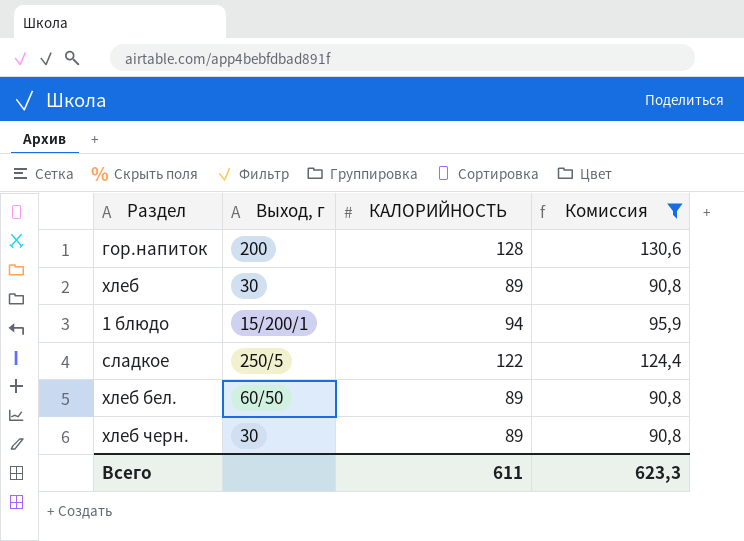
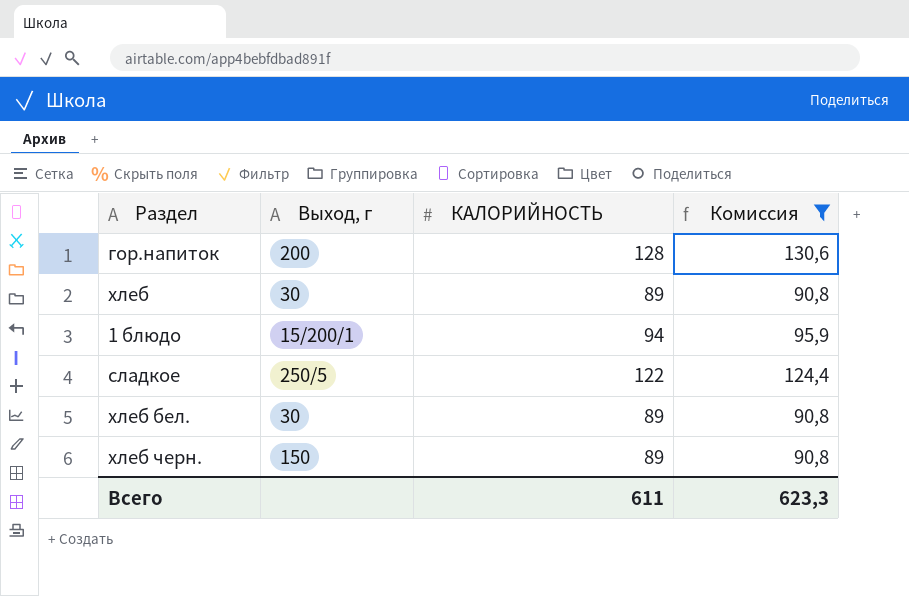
хлеб бел. | Выход, г: 60/50 -> 30
хлеб черн. | Выход, г: 30 -> 150

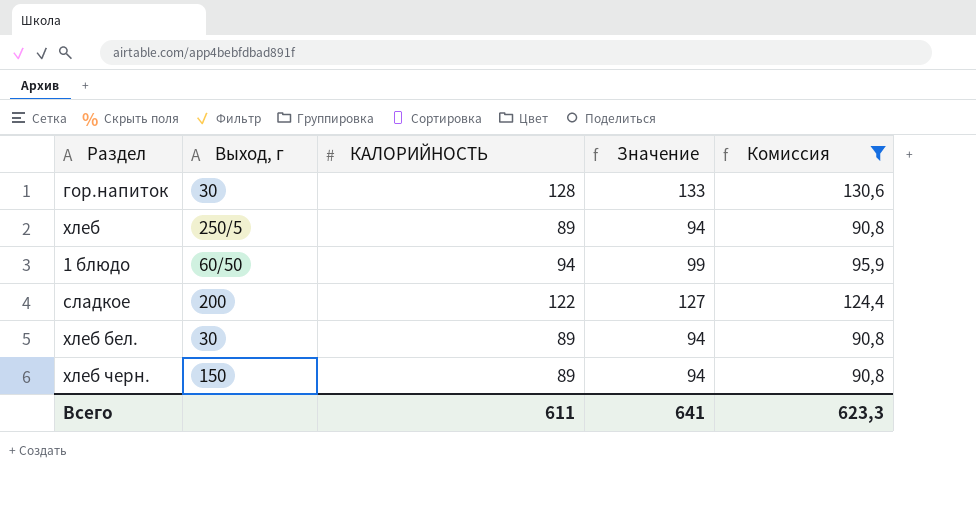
column Значение | formula: none -> [КАЛОРИЙНОСТЬ] + 5
гор.напиток | Выход, г: 200 -> 30
хлеб | Выход, г: 30 -> 250/5
1 блюдо | Выход, г: 15/200/1 -> 60/50
сладкое | Выход, г: 250/5 -> 200

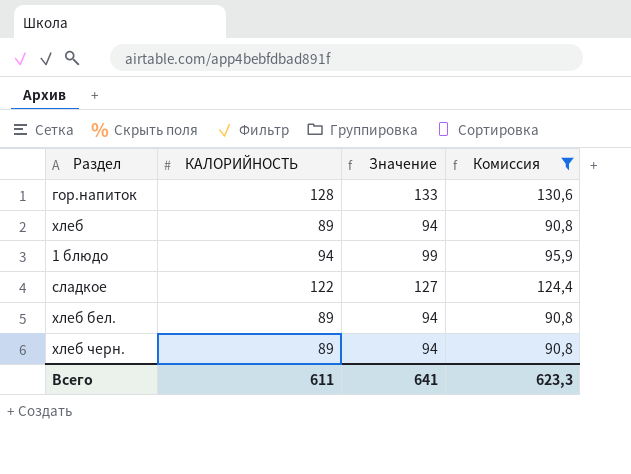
column Выход, г | position: 2 -> none

